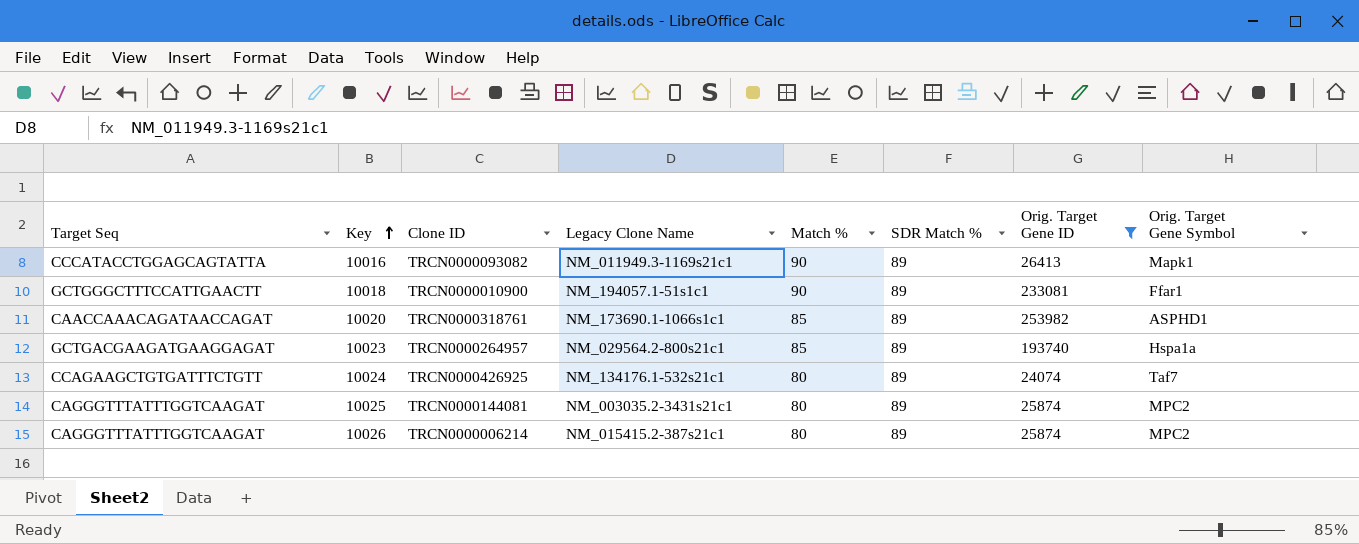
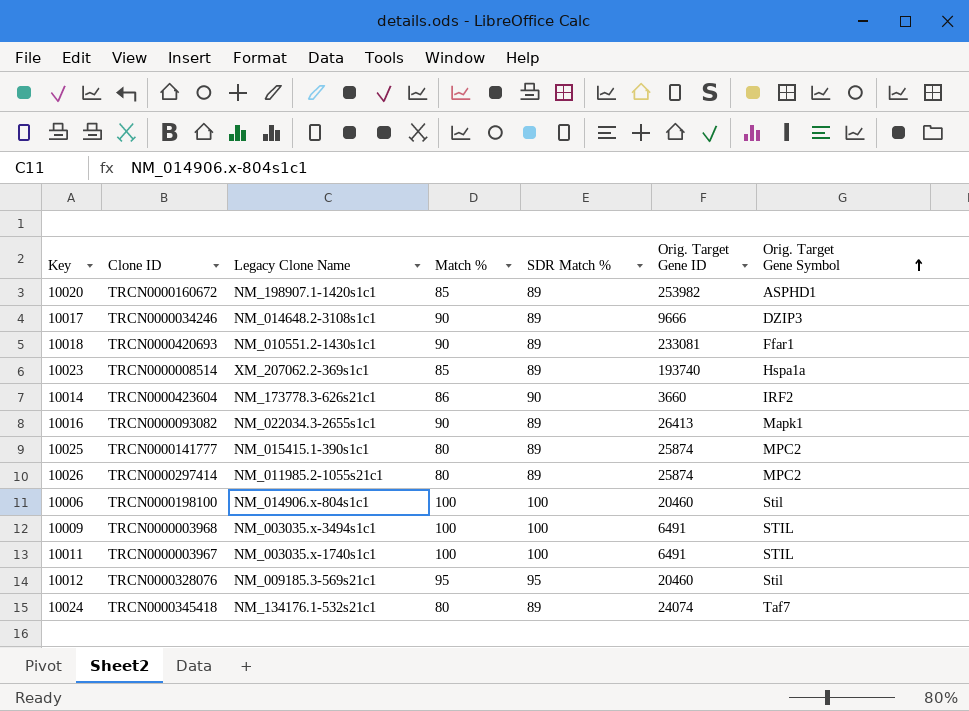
filter: Orig. Target Gene ID >= 24074 -> none
row order: Key ascending -> Orig. Target Gene Symbol ascending
column Target Seq | position: 1 -> none
10020 | Clone ID: TRCN0000318761 -> TRCN0000160672
10020 | Legacy Clone Name: NM_173690.1-1066s1c1 -> NM_198907.1-1420s1c1
10018 | Clone ID: TRCN0000010900 -> TRCN0000420693
10018 | Legacy Clone Name: NM_194057.1-51s1c1 -> NM_010551.2-1430s1c1
10023 | Clone ID: TRCN0000264957 -> TRCN0000008514
10023 | Legacy Clone Name: NM_029564.2-800s21c1 -> XM_207062.2-369s1c1
10016 | Legacy Clone Name: NM_011949.3-1169s21c1 -> NM_022034.3-2655s1c1
10025 | Clone ID: TRCN0000144081 -> TRCN0000141777
10025 | Legacy Clone Name: NM_003035.2-3431s21c1 -> NM_015415.1-390s1c1
10026 | Clone ID: TRCN0000006214 -> TRCN0000297414
10026 | Legacy Clone Name: NM_015415.2-387s21c1 -> NM_011985.2-1055s21c1
10024 | Clone ID: TRCN0000426925 -> TRCN0000345418

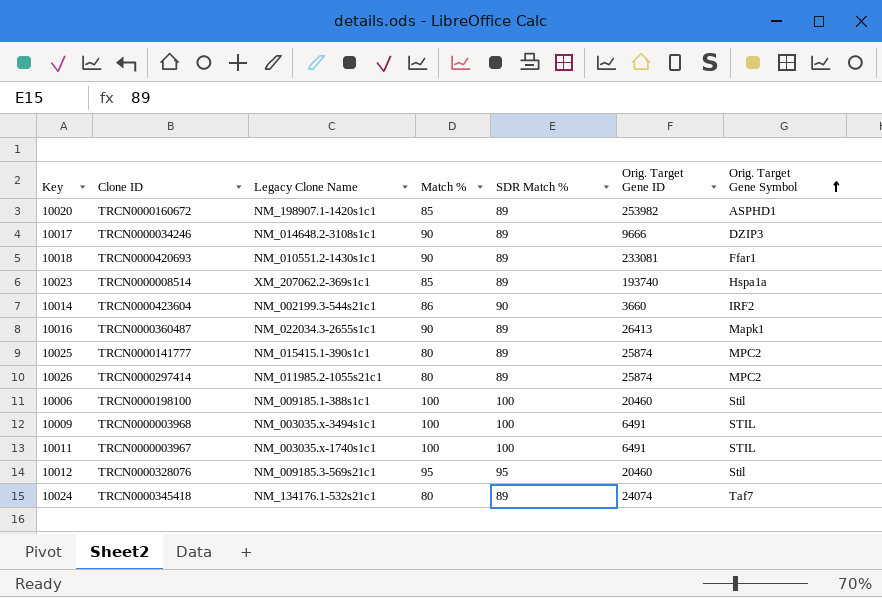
10014 | Legacy Clone Name: NM_173778.3-626s21c1 -> NM_002199.3-544s21c1
10016 | Clone ID: TRCN0000093082 -> TRCN0000360487
10006 | Legacy Clone Name: NM_014906.x-804s1c1 -> NM_009185.1-388s1c1

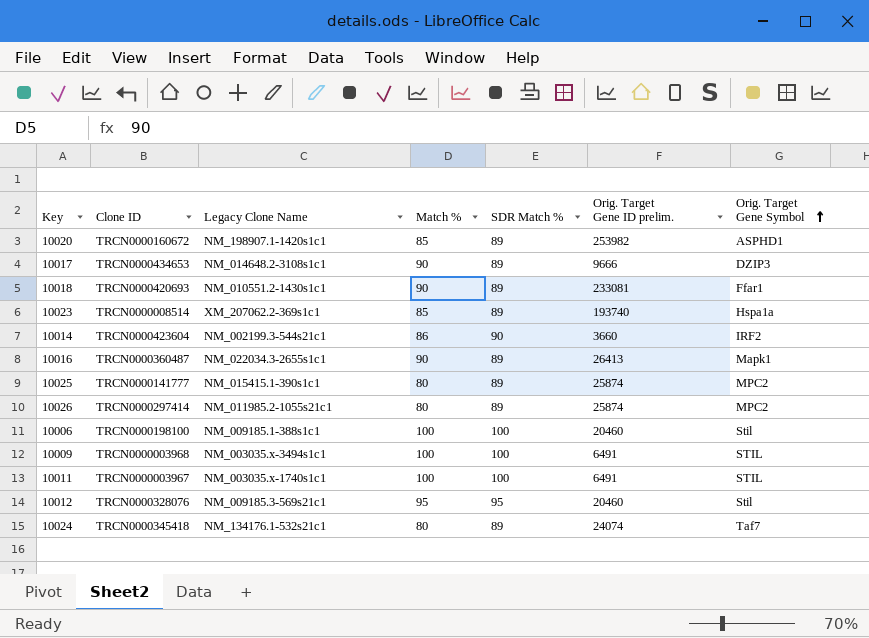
column name: Orig. Target Gene ID -> Orig. Target Gene ID prelim.
10017 | Clone ID: TRCN0000034246 -> TRCN0000434653

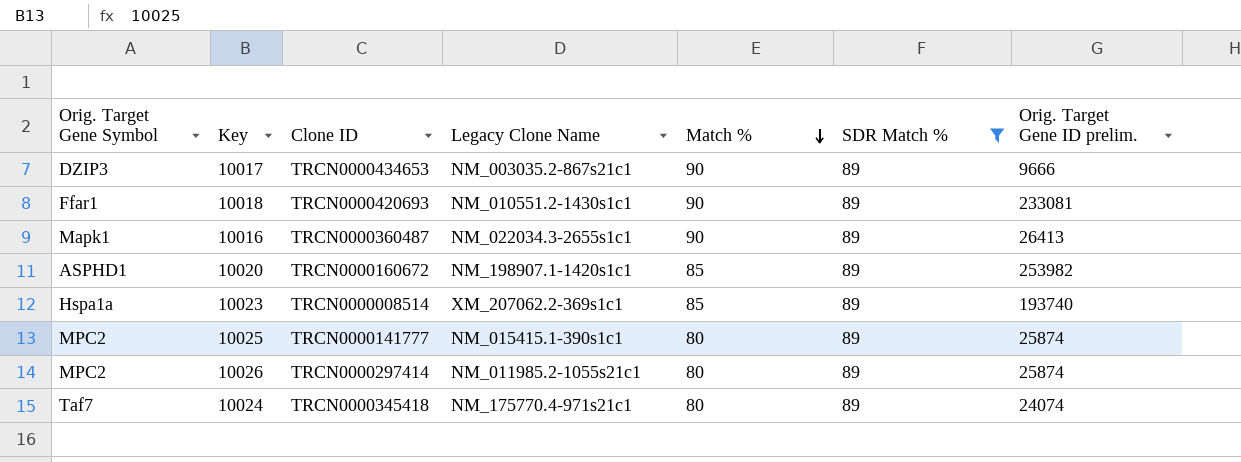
filter: none -> SDR Match % = 89
row order: Orig. Target Gene Symbol ascending -> Match % descending
column Orig. Target Gene Symbol | position: 7 -> 1
10017 | Legacy Clone Name: NM_014648.2-3108s1c1 -> NM_003035.2-867s21c1
10024 | Legacy Clone Name: NM_134176.1-532s21c1 -> NM_175770.4-971s21c1

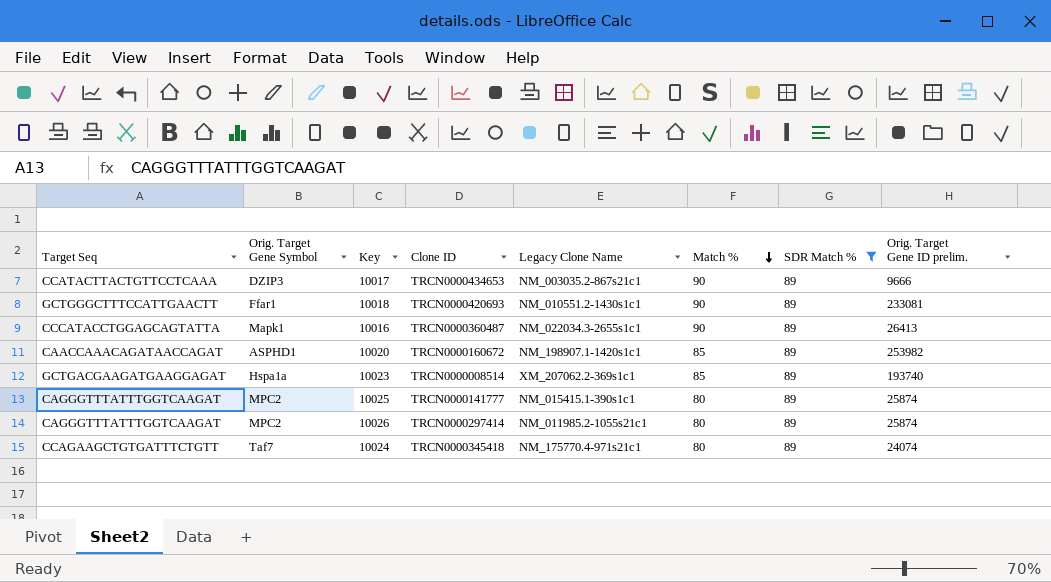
column Target Seq | position: none -> 1

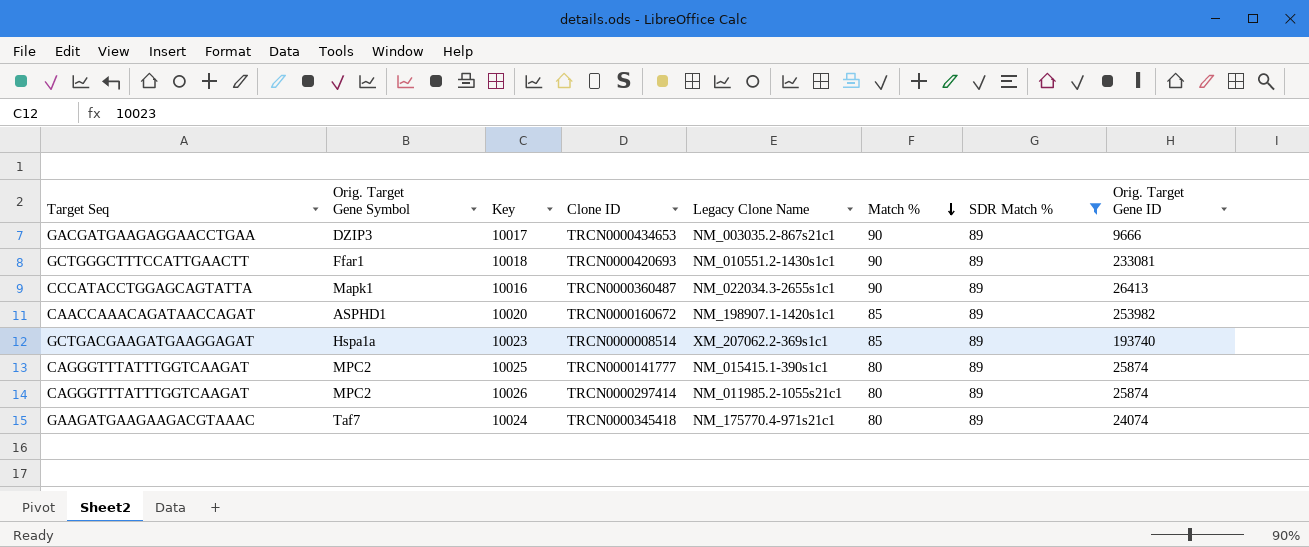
column name: Orig. Target Gene ID prelim. -> Orig. Target Gene ID
10017 | Target Seq: CCATACTTACTGTTCCTCAAA -> GACGATGAAGAGGAACCTGAA
10024 | Target Seq: CCAGAAGCTGTGATTTCTGTT -> GAAGATGAAGAAGACGTAAAC

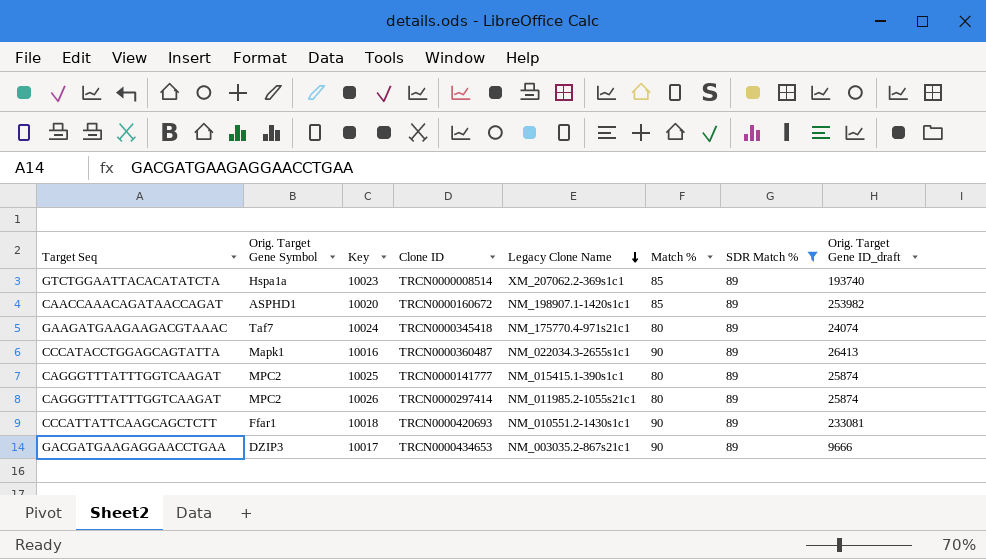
row order: Match % descending -> Legacy Clone Name descending
column name: Orig. Target Gene ID -> Orig. Target Gene ID_draft
10023 | Target Seq: GCTGACGAAGATGAAGGAGAT -> GTCTGGAATTACACATATCTA
10018 | Target Seq: GCTGGGCTTTCCATTGAACTT -> CCCATTATTCAAGCAGCTCTT

